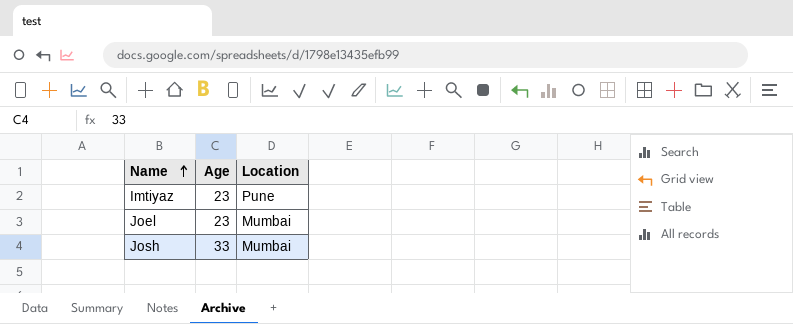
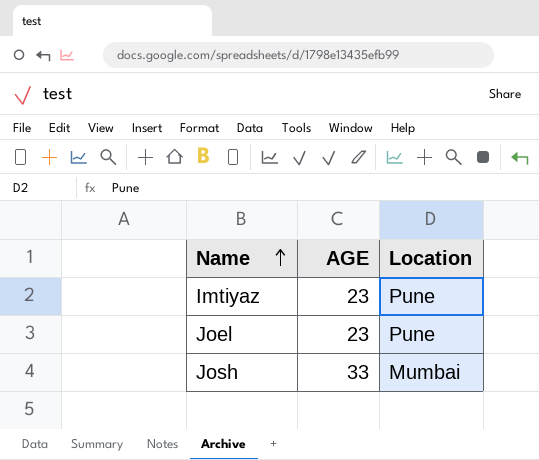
column name: Age -> AGE
Joel | Location: Mumbai -> Pune

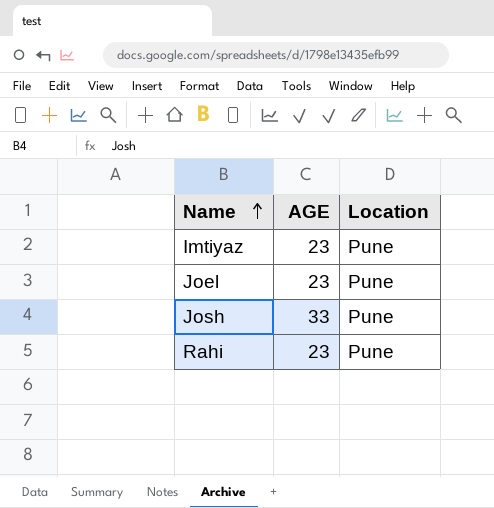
Josh | Location: Mumbai -> Pune
row Rahi: none -> 23 | Pune

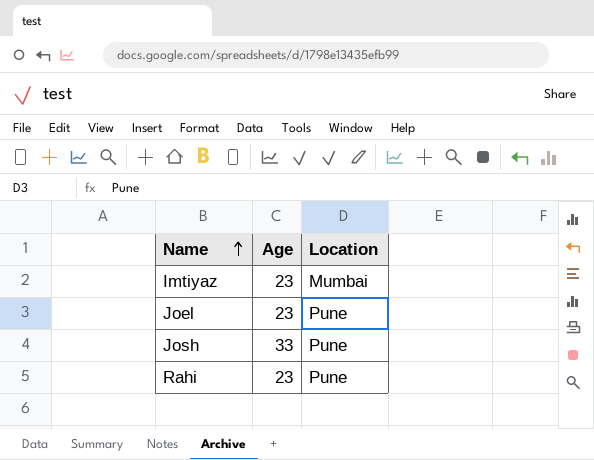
column name: AGE -> Age
Imtiyaz | Location: Pune -> Mumbai

